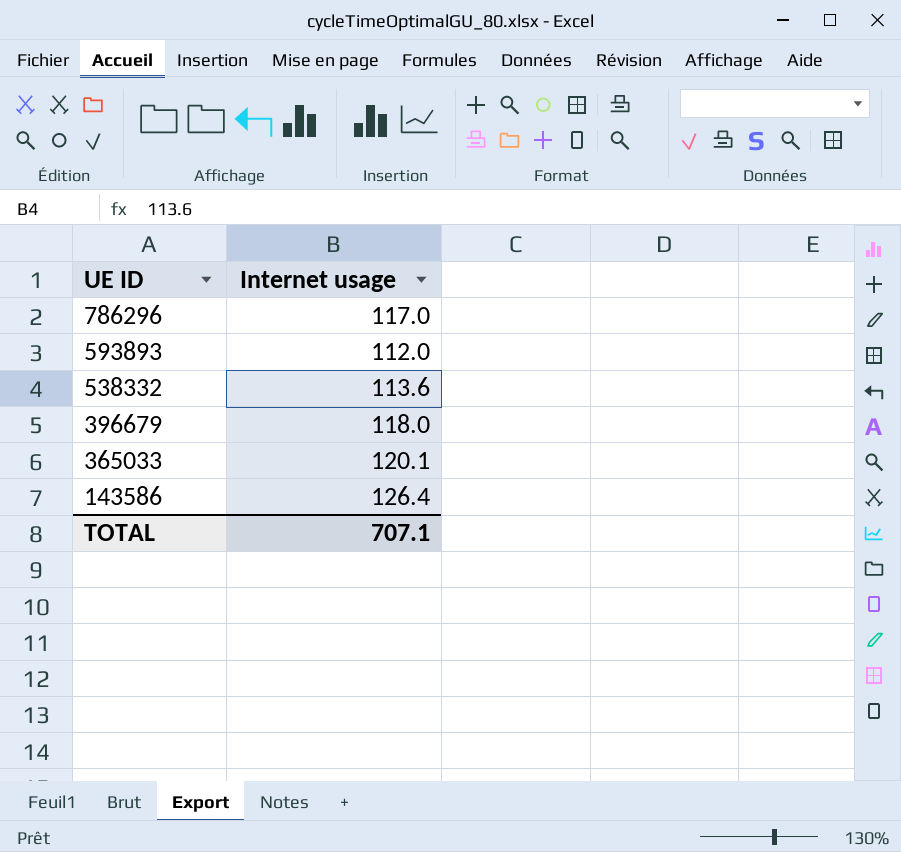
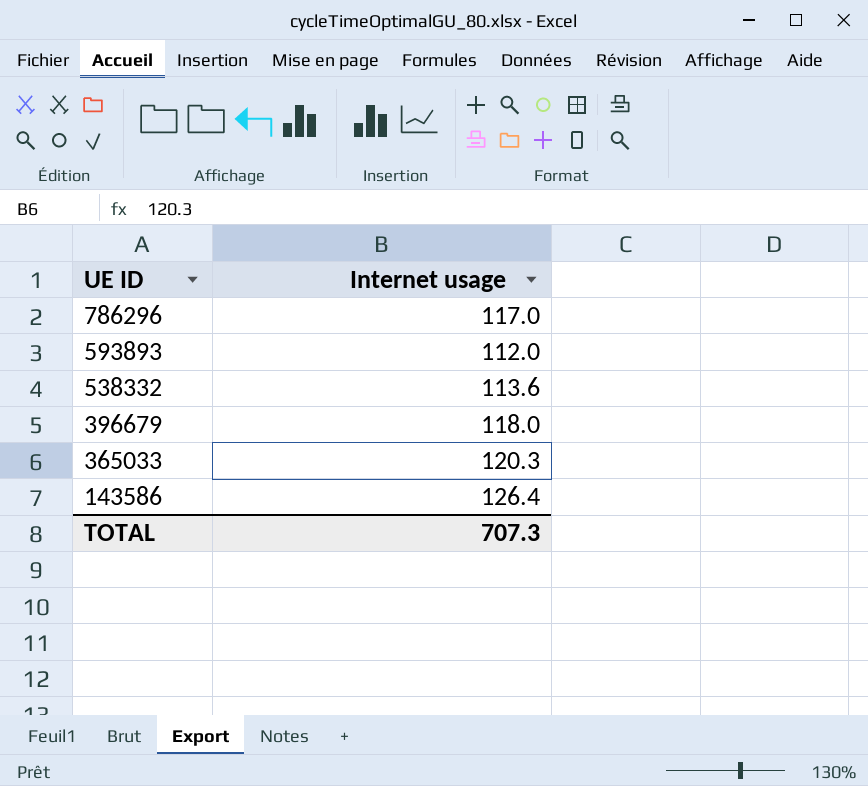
365033 | Internet usage: 120.1 -> 120.3
TOTAL | Internet usage: 707.1 -> 707.3

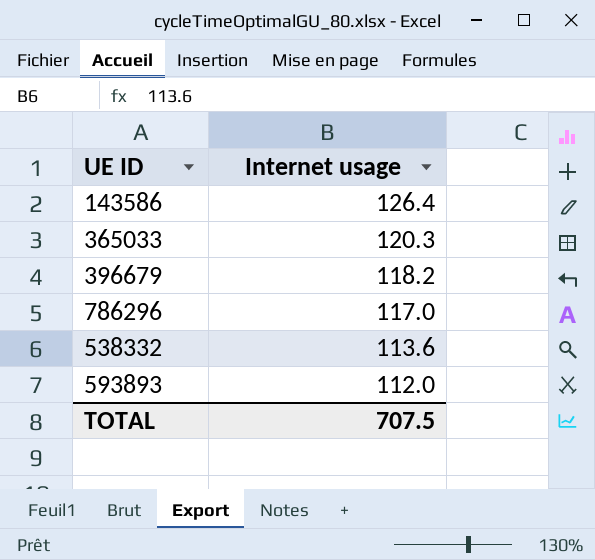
row order: UE ID descending -> Internet usage descending
396679 | Internet usage: 118.0 -> 118.2
TOTAL | Internet usage: 707.3 -> 707.5

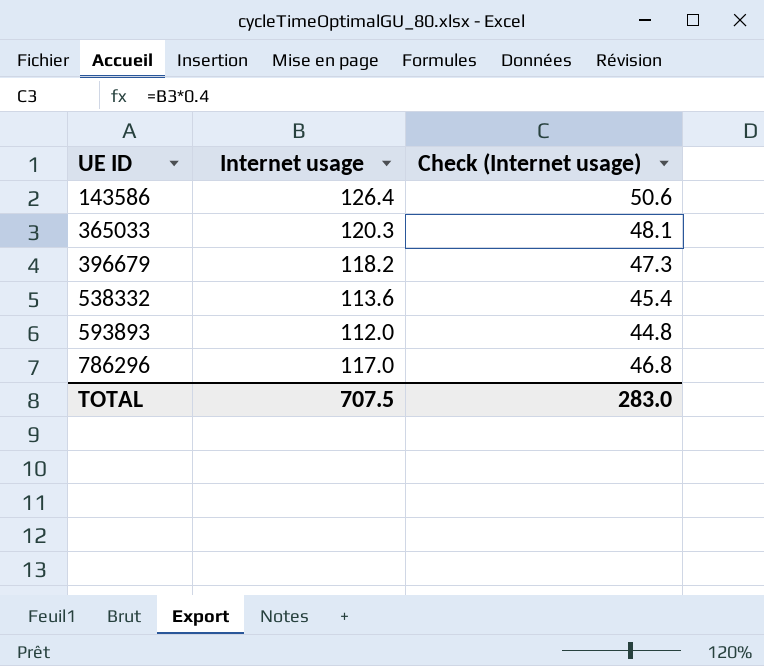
row order: Internet usage descending -> UE ID ascending
column Check (Internet usage) | formula: none -> [Internet usage] * 0.4

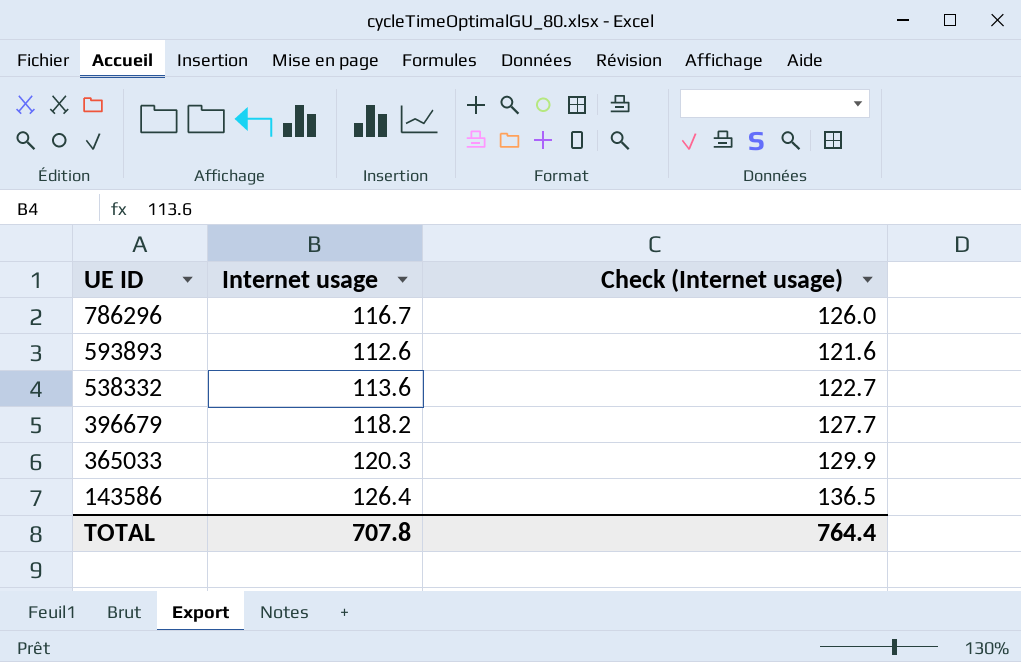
row order: UE ID ascending -> UE ID descending
column Check (Internet usage) | formula: [Internet usage] * 0.4 -> [Internet usage] * 1.08
786296 | Internet usage: 117.0 -> 116.7
593893 | Internet usage: 112.0 -> 112.6
TOTAL | Internet usage: 707.5 -> 707.8
TOTAL | Check (Internet usage): 283.0 -> 764.4

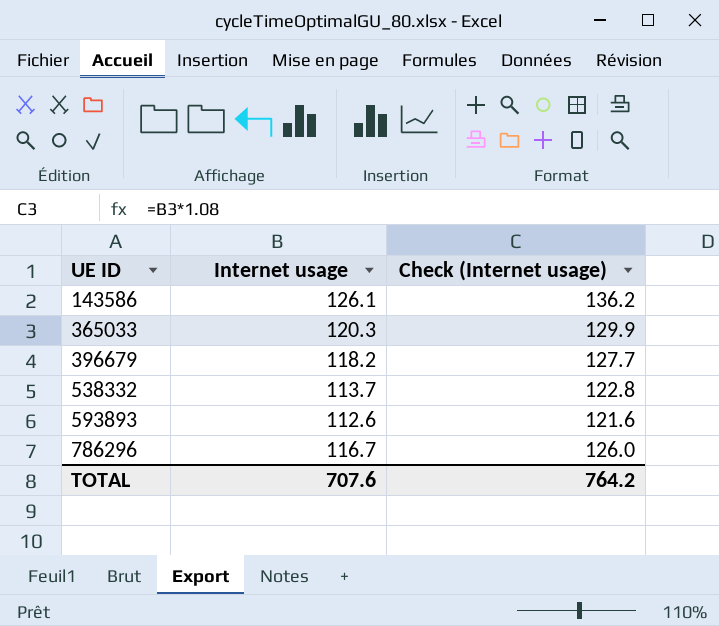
row order: UE ID descending -> UE ID ascending
143586 | Internet usage: 126.4 -> 126.1
143586 | Check (Internet usage): 136.5 -> 136.2
538332 | Internet usage: 113.6 -> 113.7
538332 | Check (Internet usage): 122.7 -> 122.8
TOTAL | Internet usage: 707.8 -> 707.6
TOTAL | Check (Internet usage): 764.4 -> 764.2

